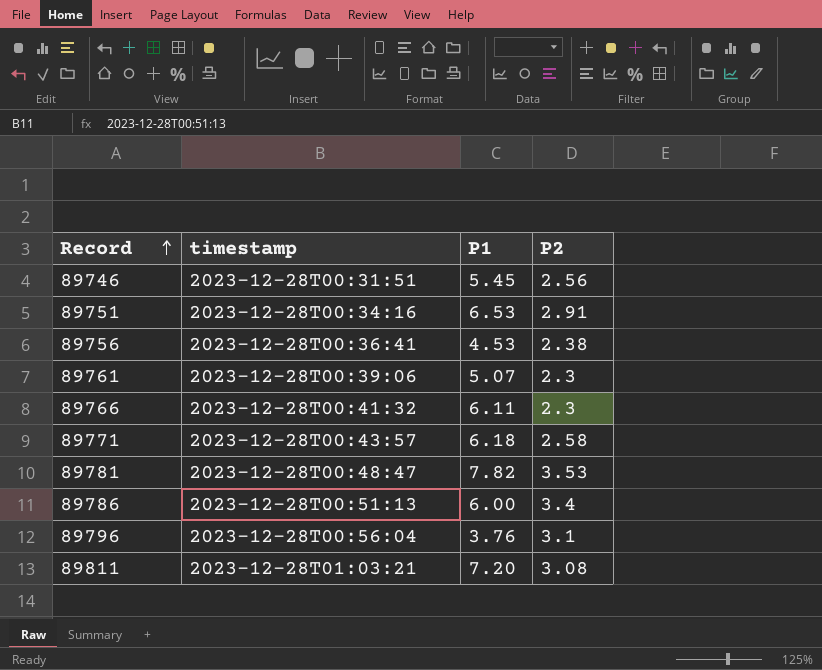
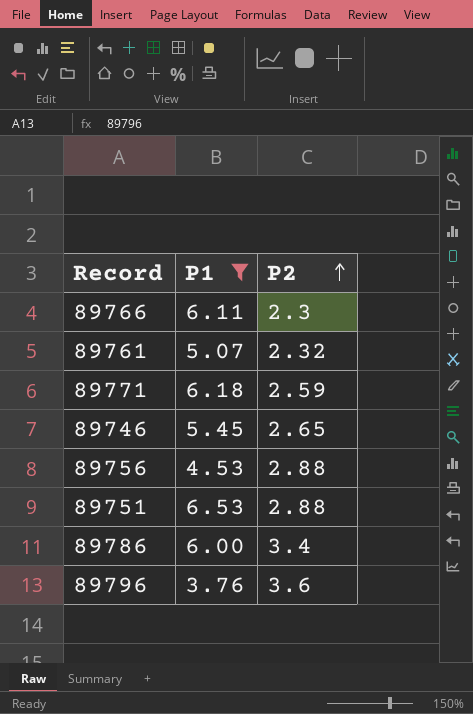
filter: none -> P1 <= 6.53
row order: Record ascending -> P2 ascending
column timestamp | position: 2 -> none
89761 | P2: 2.3 -> 2.32
89771 | P2: 2.58 -> 2.59
89746 | P2: 2.56 -> 2.65
89756 | P2: 2.38 -> 2.88
89751 | P2: 2.91 -> 2.88
89796 | P2: 3.1 -> 3.6

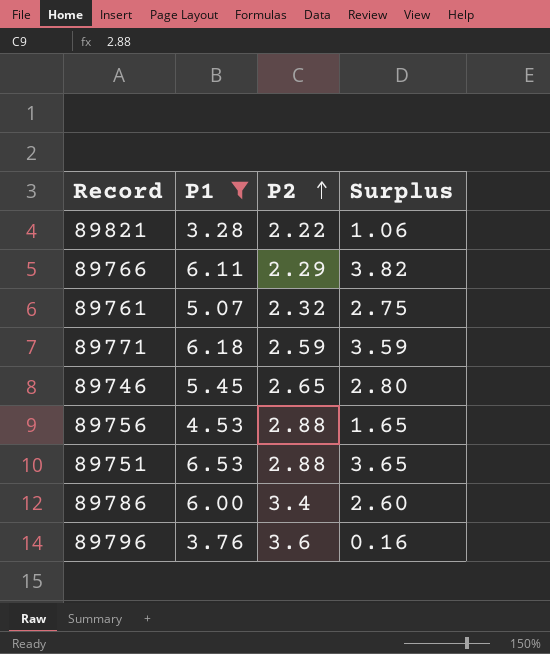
column Surplus | formula: none -> [P1] - [P2]
row 89821: none -> 3.28 | 2.22 | 1.06
89766 | P2: 2.3 -> 2.29

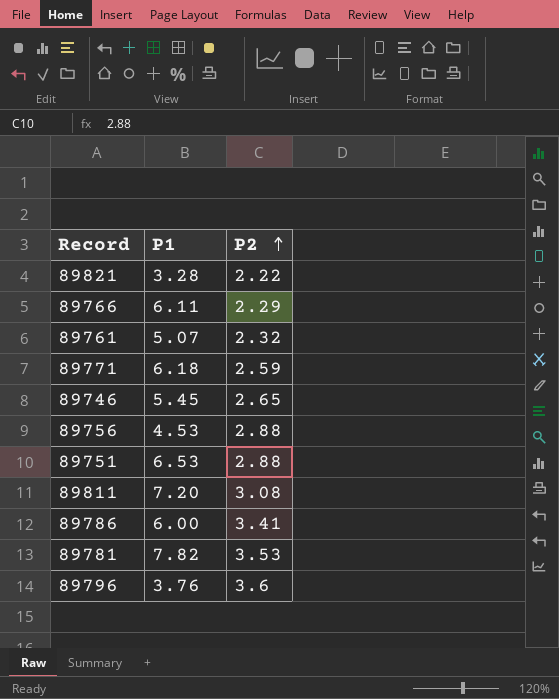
filter: P1 <= 6.53 -> none
column Surplus | formula: [P1] - [P2] -> none
89786 | P2: 3.4 -> 3.41

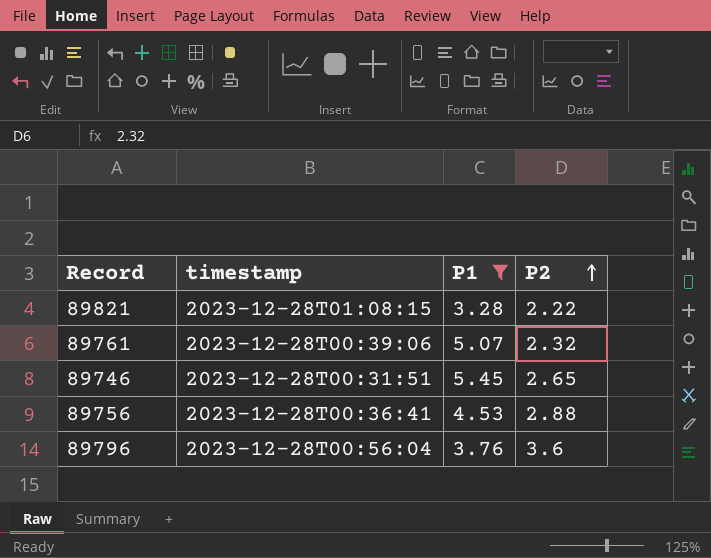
filter: none -> P1 <= 5.45
column timestamp | position: none -> 2

